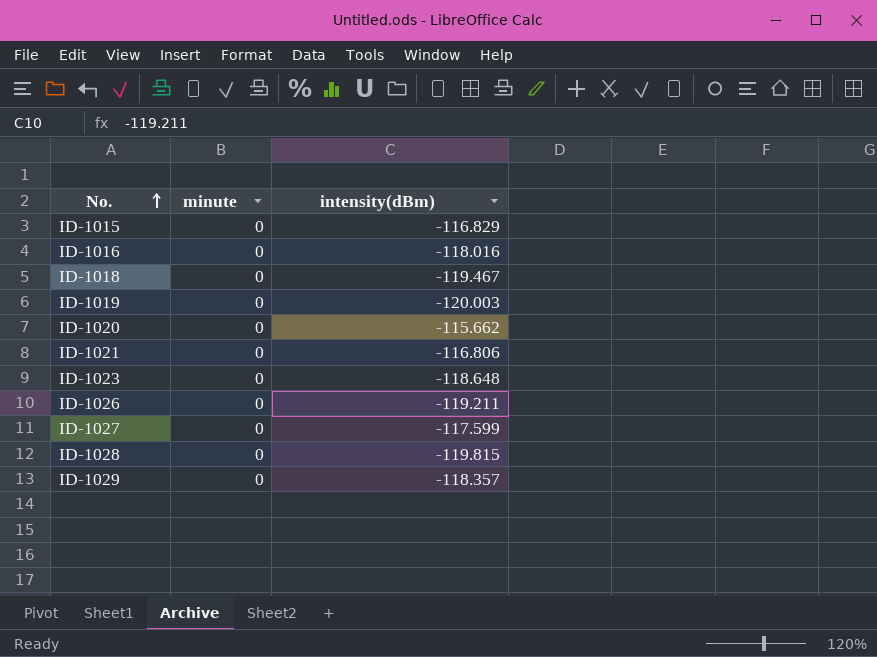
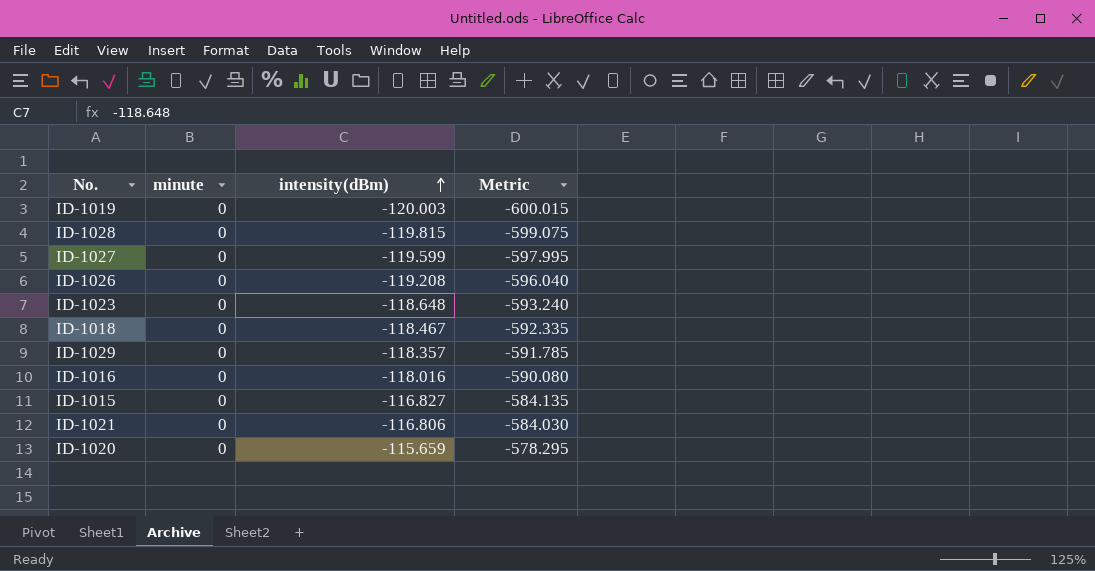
row order: No. ascending -> intensity(dBm) ascending
column Metric | formula: none -> [intensity(dBm)] * 5
ID-1027 | intensity(dBm): -117.599 -> -119.599
ID-1026 | intensity(dBm): -119.211 -> -119.208
ID-1018 | intensity(dBm): -119.467 -> -118.467
ID-1015 | intensity(dBm): -116.829 -> -116.827
ID-1020 | intensity(dBm): -115.662 -> -115.659

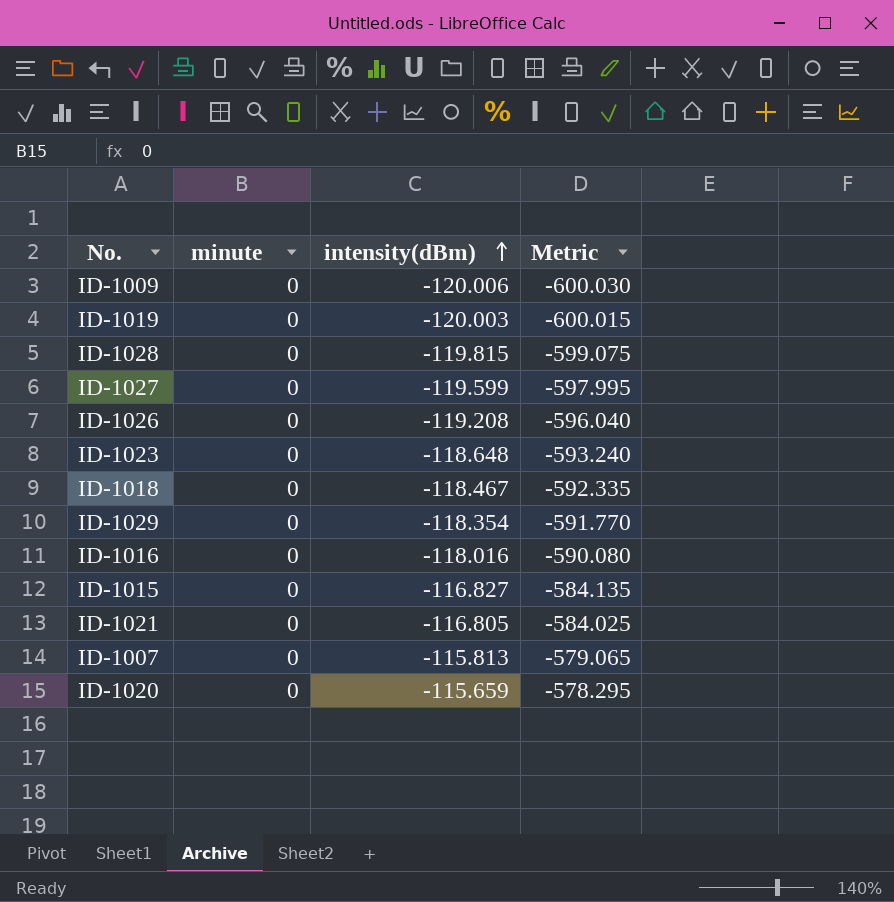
row ID-1009: none -> 0 | -120.006 | -600.030
ID-1029 | intensity(dBm): -118.357 -> -118.354
ID-1029 | Metric: -591.785 -> -591.770
ID-1021 | intensity(dBm): -116.806 -> -116.805
ID-1021 | Metric: -584.030 -> -584.025
row ID-1007: none -> 0 | -115.813 | -579.065

